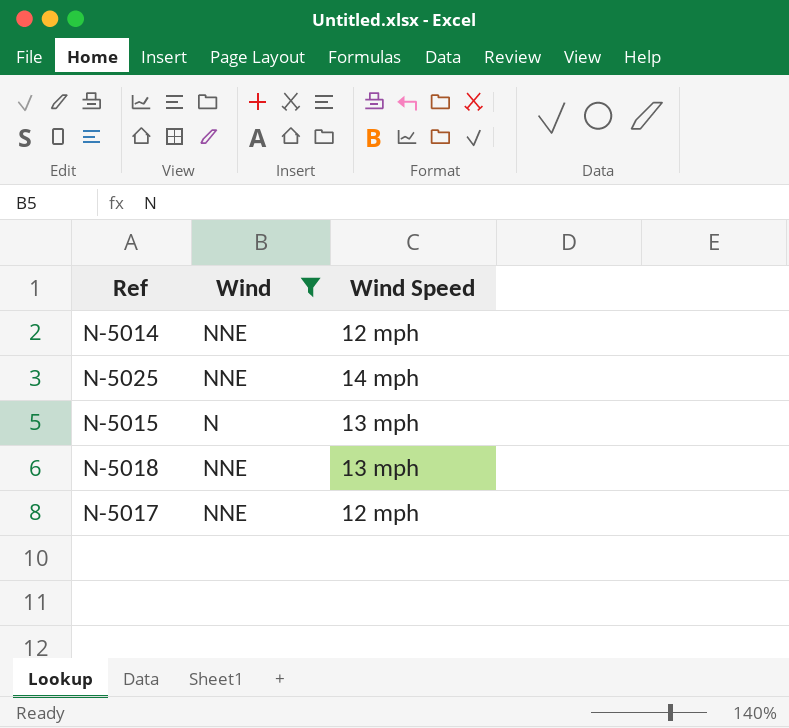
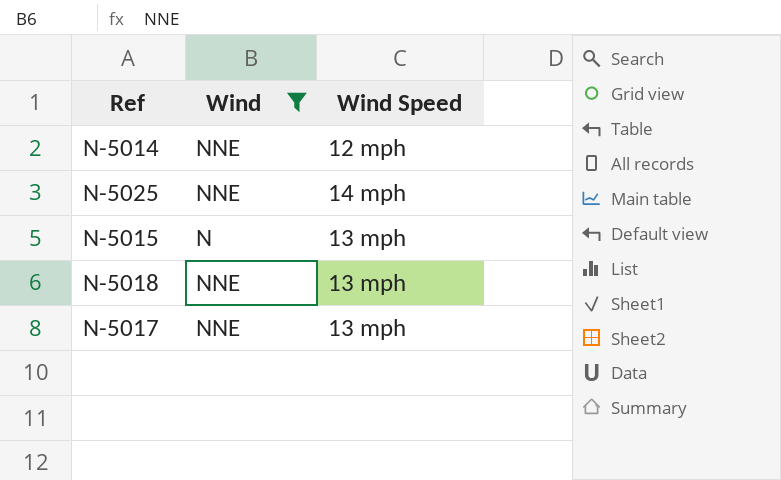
N-5017 | Wind Speed: 12 mph -> 13 mph

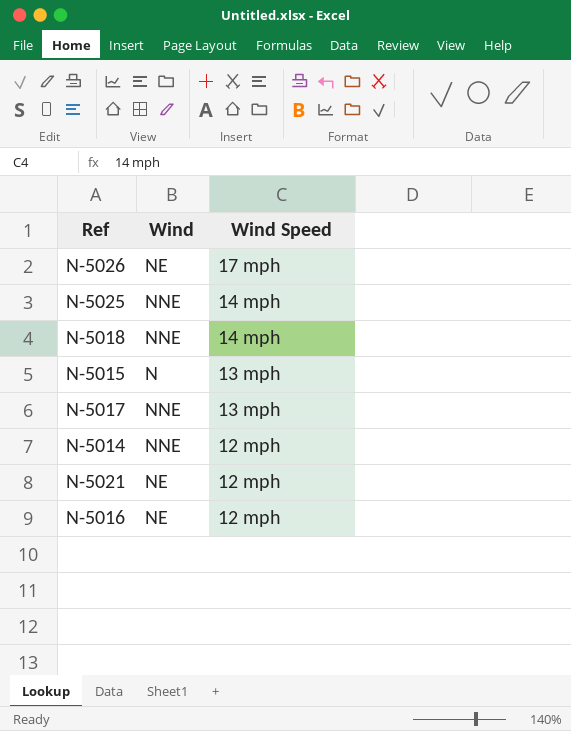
filter: Wind != NE -> none
row order: none -> Wind Speed descending
N-5018 | Wind Speed: 13 mph -> 14 mph

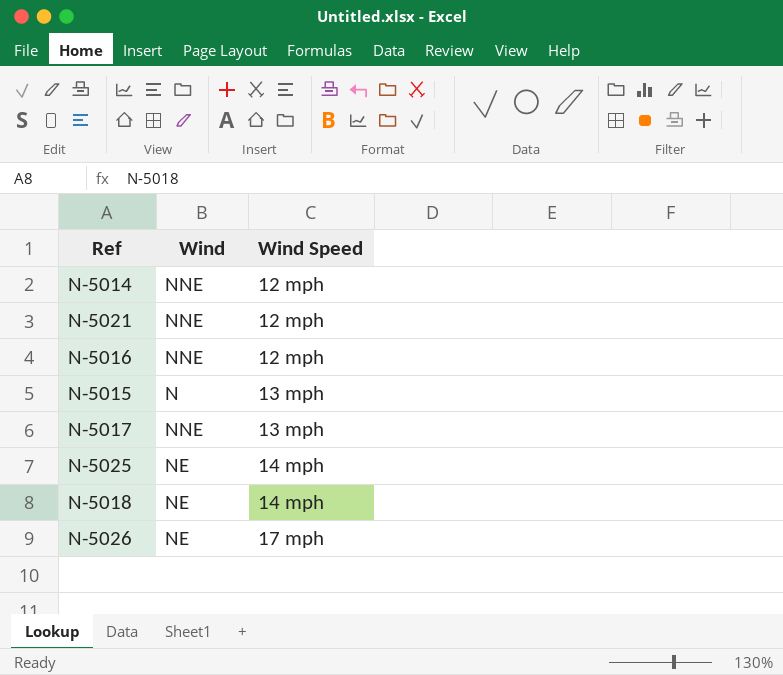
row order: Wind Speed descending -> Wind Speed ascending
N-5021 | Wind: NE -> NNE
N-5016 | Wind: NE -> NNE
N-5025 | Wind: NNE -> NE
N-5018 | Wind: NNE -> NE

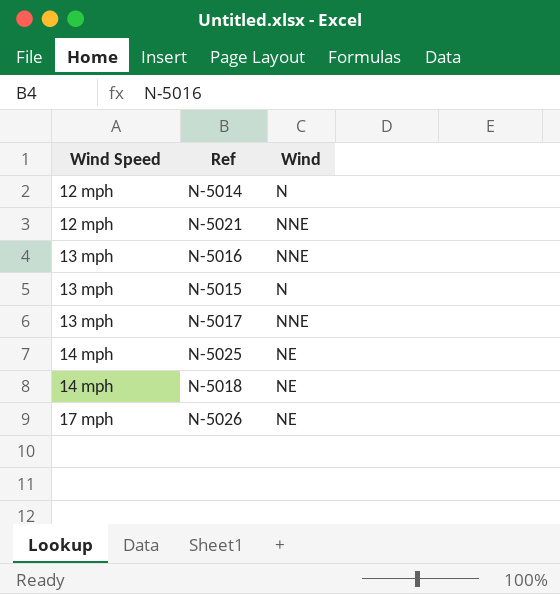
column Wind Speed | position: 3 -> 1
N-5014 | Wind: NNE -> N
N-5016 | Wind Speed: 12 mph -> 13 mph

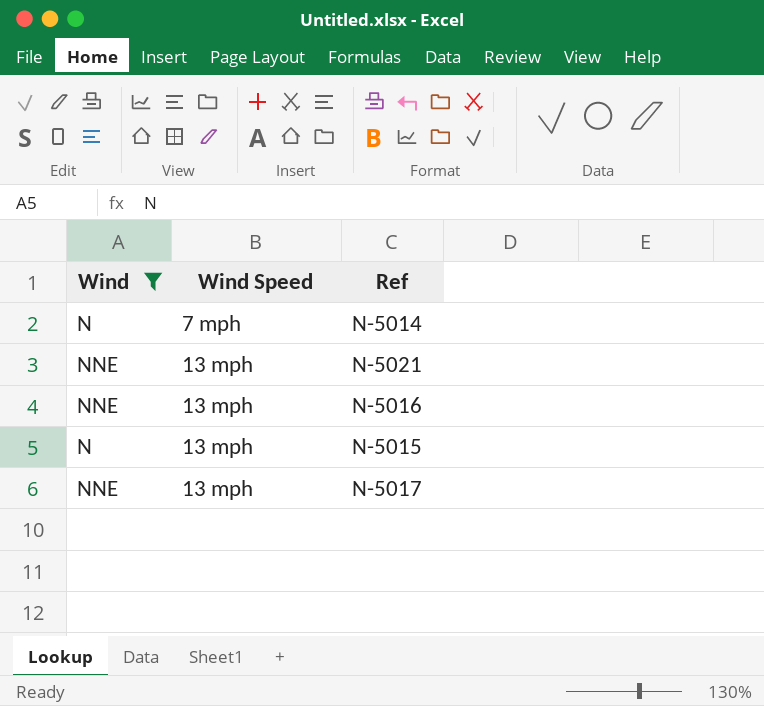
filter: none -> Wind != NE
column Wind | position: 3 -> 1
N-5014 | Wind Speed: 12 mph -> 7 mph
N-5021 | Wind Speed: 12 mph -> 13 mph

